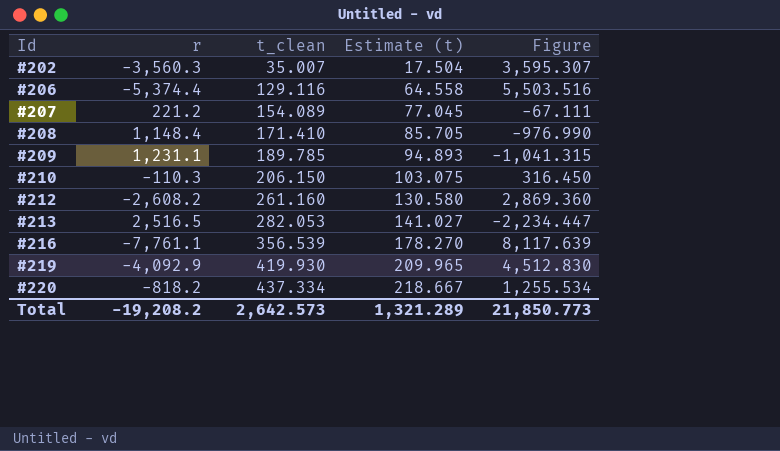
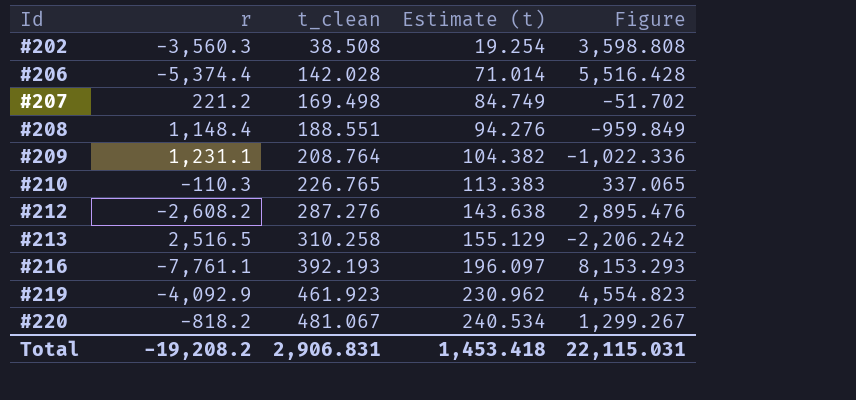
#202 | t_clean: 35.007 -> 38.508
#202 | Estimate (t): 17.504 -> 19.254
#202 | Figure: 3,595.307 -> 3,598.808
#206 | t_clean: 129.116 -> 142.028
#206 | Estimate (t): 64.558 -> 71.014
#206 | Figure: 5,503.516 -> 5,516.428
#207 | t_clean: 154.089 -> 169.498
#207 | Estimate (t): 77.045 -> 84.749
#207 | Figure: -67.111 -> -51.702
#208 | t_clean: 171.410 -> 188.551
#208 | Estimate (t): 85.705 -> 94.276
#208 | Figure: -976.990 -> -959.849
#209 | t_clean: 189.785 -> 208.764
#209 | Estimate (t): 94.893 -> 104.382
#209 | Figure: -1,041.315 -> -1,022.336
#210 | t_clean: 206.150 -> 226.765
#210 | Estimate (t): 103.075 -> 113.383
#210 | Figure: 316.450 -> 337.065
#212 | t_clean: 261.160 -> 287.276
#212 | Estimate (t): 130.580 -> 143.638
#212 | Figure: 2,869.360 -> 2,895.476
#213 | t_clean: 282.053 -> 310.258
#213 | Estimate (t): 141.027 -> 155.129
#213 | Figure: -2,234.447 -> -2,206.242
#216 | t_clean: 356.539 -> 392.193
#216 | Estimate (t): 178.270 -> 196.097
#216 | Figure: 8,117.639 -> 8,153.293
#219 | t_clean: 419.930 -> 461.923
#219 | Estimate (t): 209.965 -> 230.962
#219 | Figure: 4,512.830 -> 4,554.823
#220 | t_clean: 437.334 -> 481.067
#220 | Estimate (t): 218.667 -> 240.534
#220 | Figure: 1,255.534 -> 1,299.267
Total | t_clean: 2,642.573 -> 2,906.831
Total | Estimate (t): 1,321.289 -> 1,453.418
Total | Figure: 21,850.773 -> 22,115.031

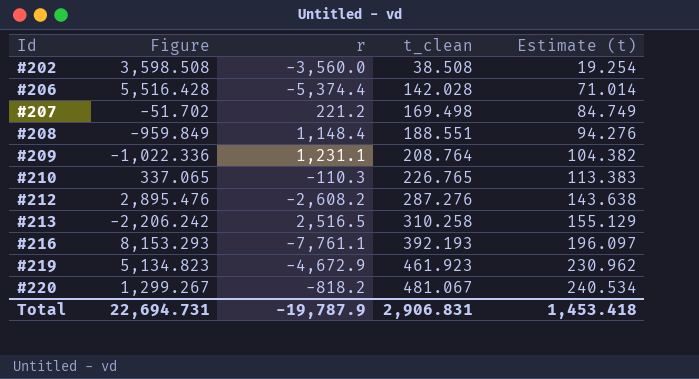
column Figure | position: 5 -> 2
#202 | Figure: 3,598.808 -> 3,598.508
#202 | r: -3,560.3 -> -3,560.0
#219 | Figure: 4,554.823 -> 5,134.823
#219 | r: -4,092.9 -> -4,672.9
Total | Figure: 22,115.031 -> 22,694.731
Total | r: -19,208.2 -> -19,787.9

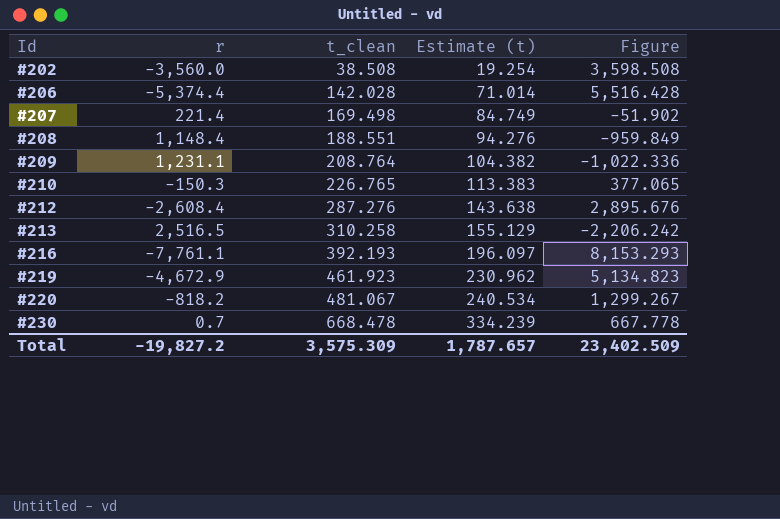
column Figure | position: 2 -> 5
#207 | r: 221.2 -> 221.4
#207 | Figure: -51.702 -> -51.902
#210 | r: -110.3 -> -150.3
#210 | Figure: 337.065 -> 377.065
#212 | r: -2,608.2 -> -2,608.4
#212 | Figure: 2,895.476 -> 2,895.676
row #230: none -> 0.7 | 668.478 | 334.239 | 667.778
Total | r: -19,787.9 -> -19,827.2
Total | t_clean: 2,906.831 -> 3,575.309
Total | Estimate (t): 1,453.418 -> 1,787.657
Total | Figure: 22,694.731 -> 23,402.509

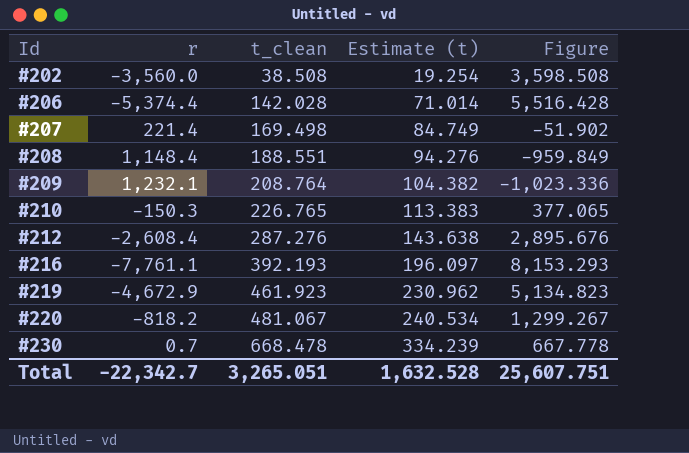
row #213: 2,516.5 | 310.258 | 155.129 | -2,206.242 -> none
#209 | r: 1,231.1 -> 1,232.1
#209 | Figure: -1,022.336 -> -1,023.336
Total | r: -19,827.2 -> -22,342.7
Total | t_clean: 3,575.309 -> 3,265.051
Total | Estimate (t): 1,787.657 -> 1,632.528
Total | Figure: 23,402.509 -> 25,607.751

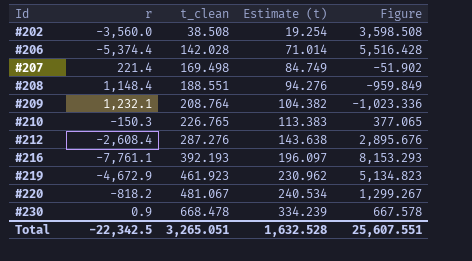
#230 | r: 0.7 -> 0.9
#230 | Figure: 667.778 -> 667.578
Total | r: -22,342.7 -> -22,342.5
Total | Figure: 25,607.751 -> 25,607.551

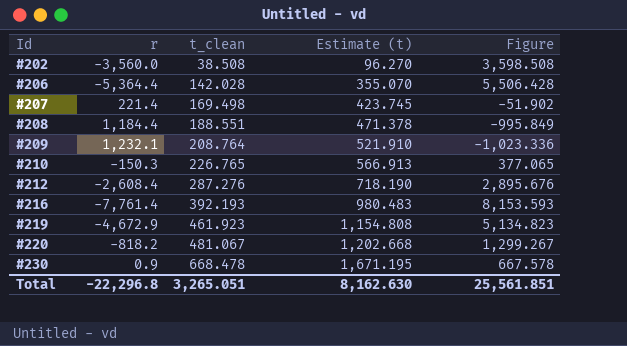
column Estimate (t) | formula: [t_clean] * 0.5 -> [t_clean] * 2.5
#206 | r: -5,374.4 -> -5,364.4
#206 | Figure: 5,516.428 -> 5,506.428
#208 | r: 1,148.4 -> 1,184.4
#208 | Figure: -959.849 -> -995.849
#216 | r: -7,761.1 -> -7,761.4
#216 | Figure: 8,153.293 -> 8,153.593
Total | r: -22,342.5 -> -22,296.8
Total | Estimate (t): 1,632.528 -> 8,162.630
Total | Figure: 25,607.551 -> 25,561.851

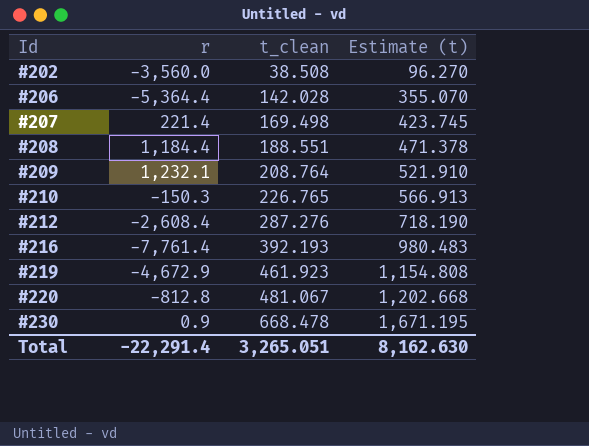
column Figure | formula: [t_clean] - [r] -> none
#220 | r: -818.2 -> -812.8
Total | r: -22,296.8 -> -22,291.4

